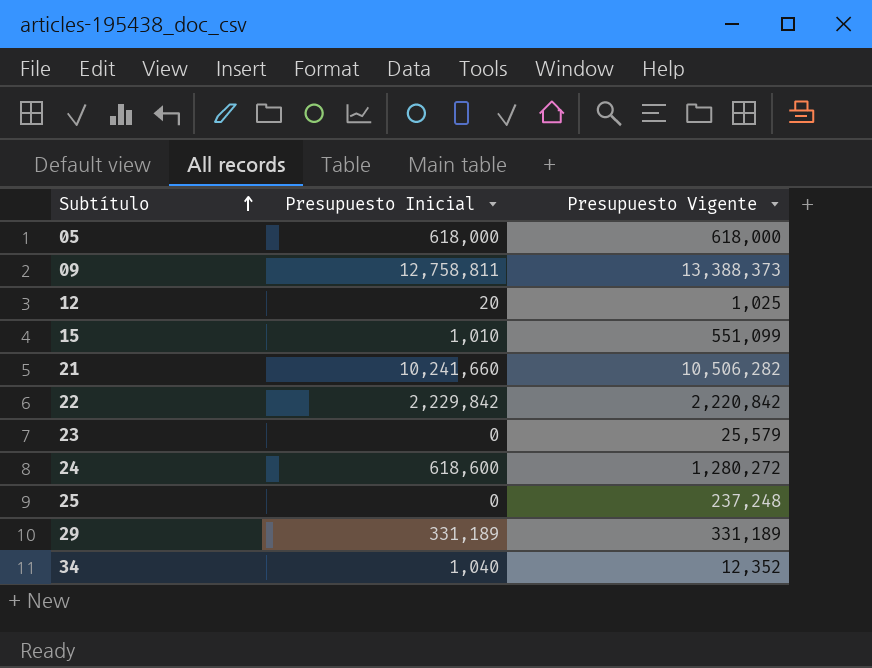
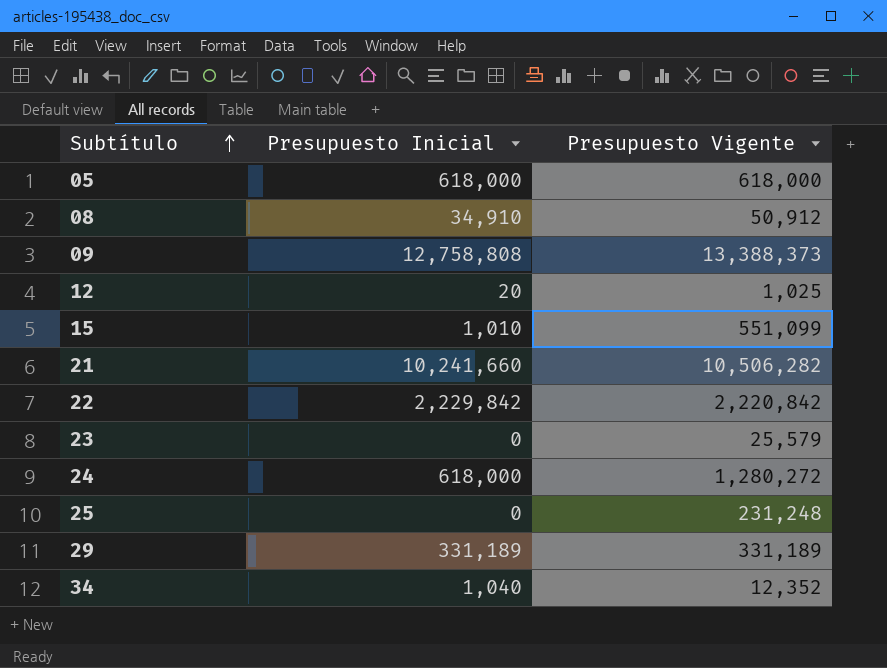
row 08: none -> 34,910 | 50,912
09 | Presupuesto Inicial: 12,758,811 -> 12,758,808
24 | Presupuesto Inicial: 618,600 -> 618,000
25 | Presupuesto Vigente: 237,248 -> 231,248

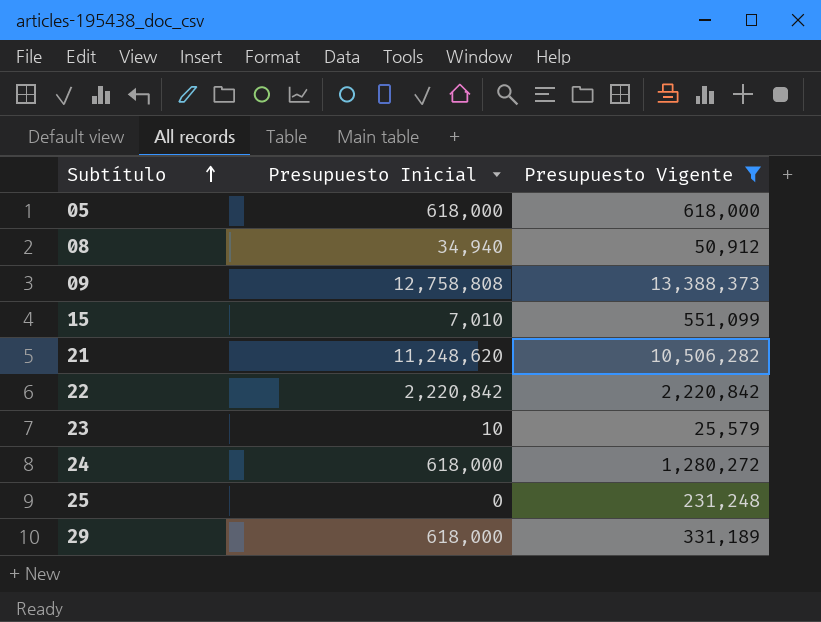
filter: none -> Presupuesto Vigente >= 25,579
08 | Presupuesto Inicial: 34,910 -> 34,940
15 | Presupuesto Inicial: 1,010 -> 7,010
21 | Presupuesto Inicial: 10,241,660 -> 11,248,620
22 | Presupuesto Inicial: 2,229,842 -> 2,220,842
23 | Presupuesto Inicial: 0 -> 10
29 | Presupuesto Inicial: 331,189 -> 618,000

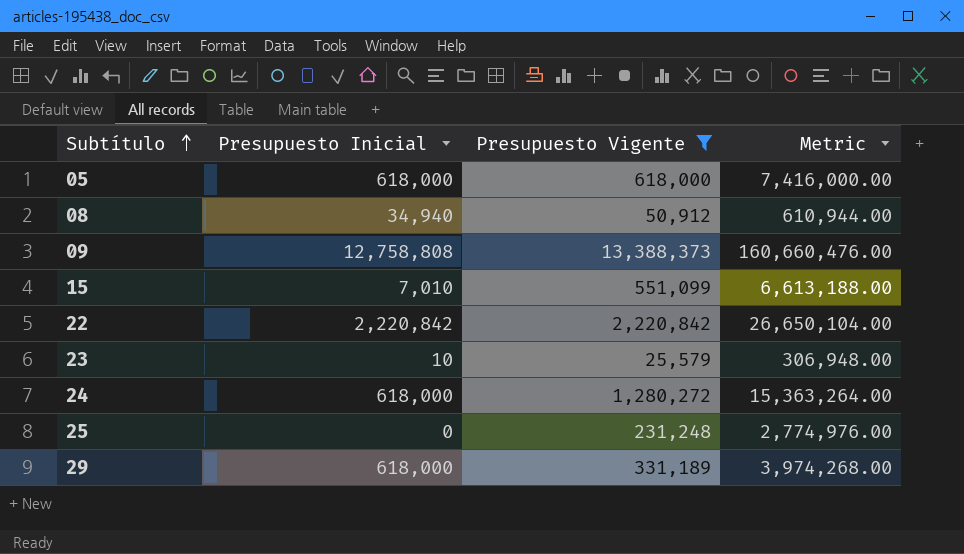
column Metric | formula: none -> [Presupuesto Vigente] * 12
row 21: 11,248,620 | 10,506,282 -> none

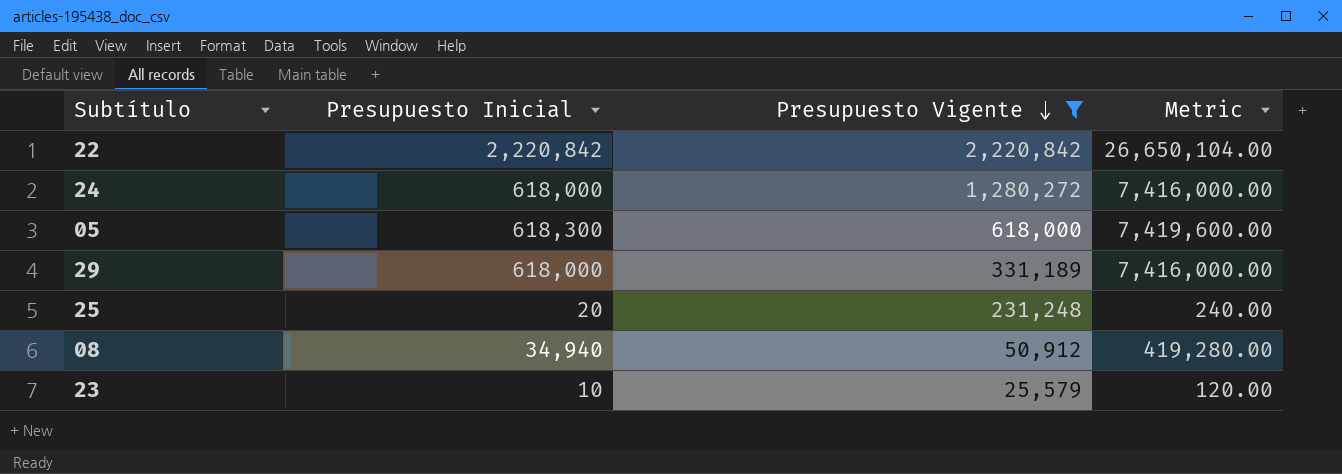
row order: Subtítulo ascending -> Presupuesto Vigente descending
column Metric | formula: [Presupuesto Vigente] * 12 -> [Presupuesto Inicial] * 12
row 09: 12,758,808 | 13,388,373 | 160,660,476.00 -> none
row 15: 7,010 | 551,099 | 6,613,188.00 -> none
05 | Presupuesto Inicial: 618,000 -> 618,300
25 | Presupuesto Inicial: 0 -> 20

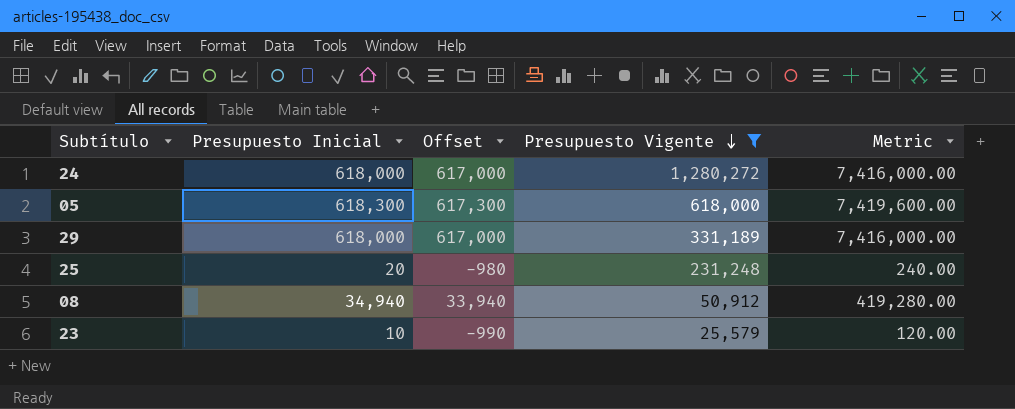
column Offset | formula: none -> [Presupuesto Inicial] - 1000
row 22: 2,220,842 | 2,220,842 | 26,650,104.00 -> none

